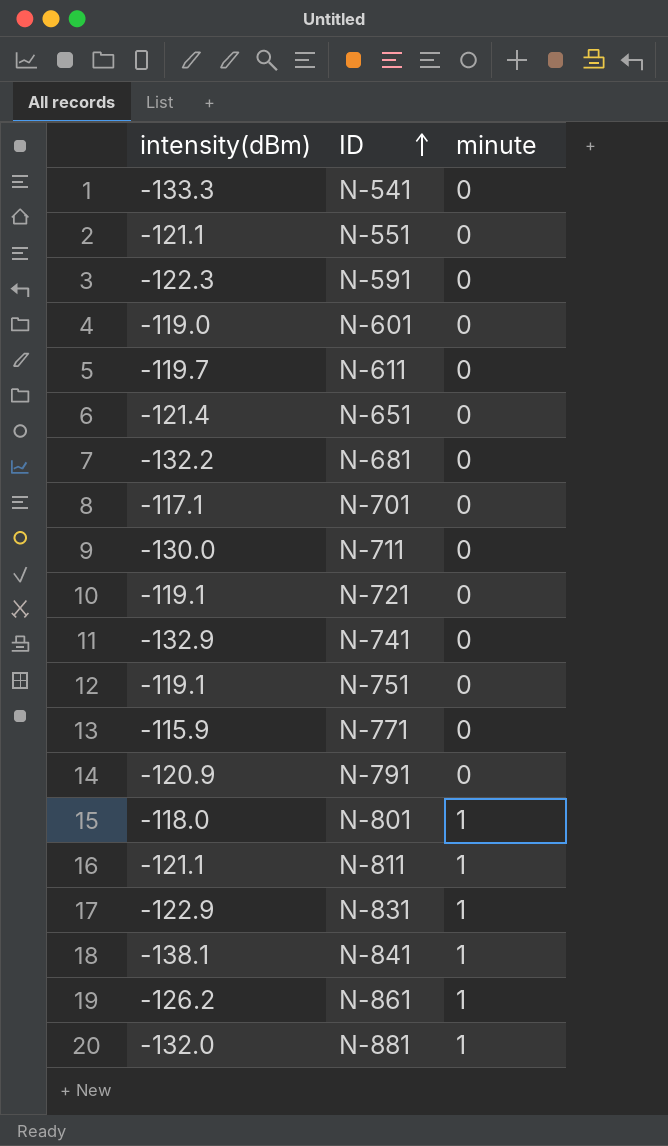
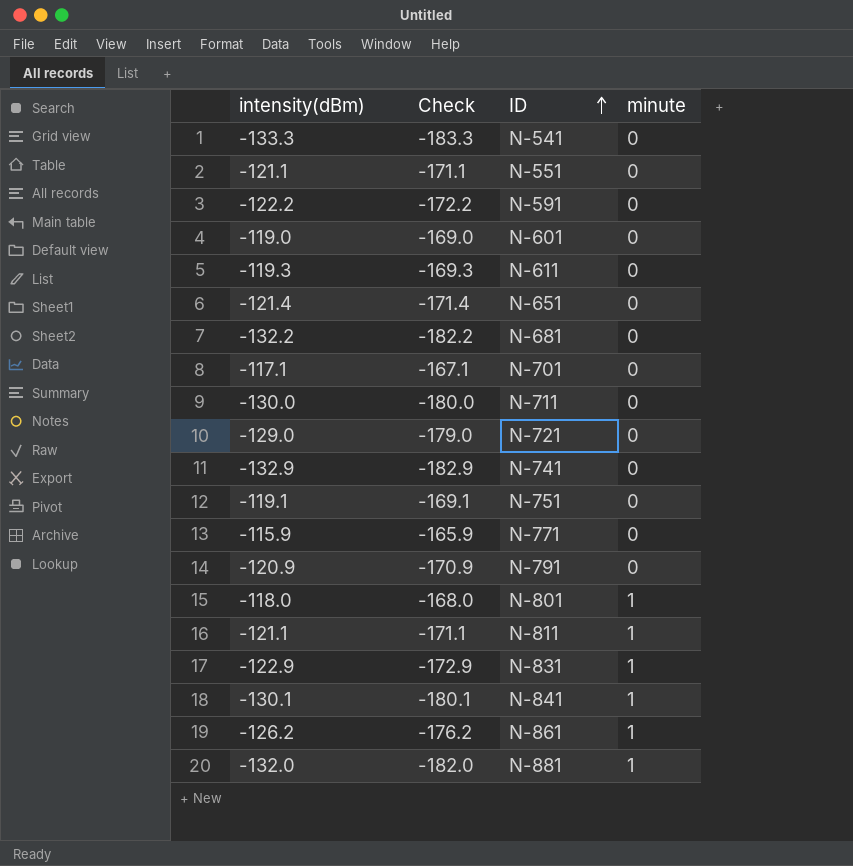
column Check | formula: none -> [intensity(dBm)] - 50
N-591 | intensity(dBm): -122.3 -> -122.2
N-611 | intensity(dBm): -119.7 -> -119.3
N-721 | intensity(dBm): -119.1 -> -129.0
N-841 | intensity(dBm): -138.1 -> -130.1

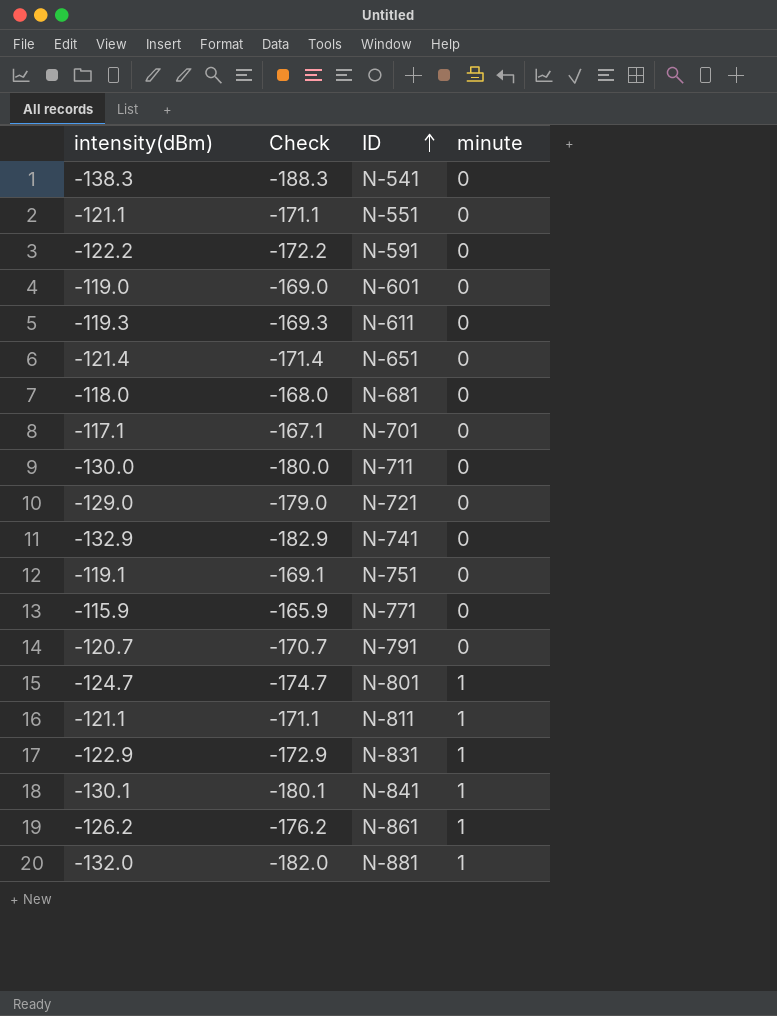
N-541 | intensity(dBm): -133.3 -> -138.3
N-541 | Check: -183.3 -> -188.3
N-681 | intensity(dBm): -132.2 -> -118.0
N-681 | Check: -182.2 -> -168.0
N-791 | intensity(dBm): -120.9 -> -120.7
N-791 | Check: -170.9 -> -170.7
N-801 | intensity(dBm): -118.0 -> -124.7
N-801 | Check: -168.0 -> -174.7

